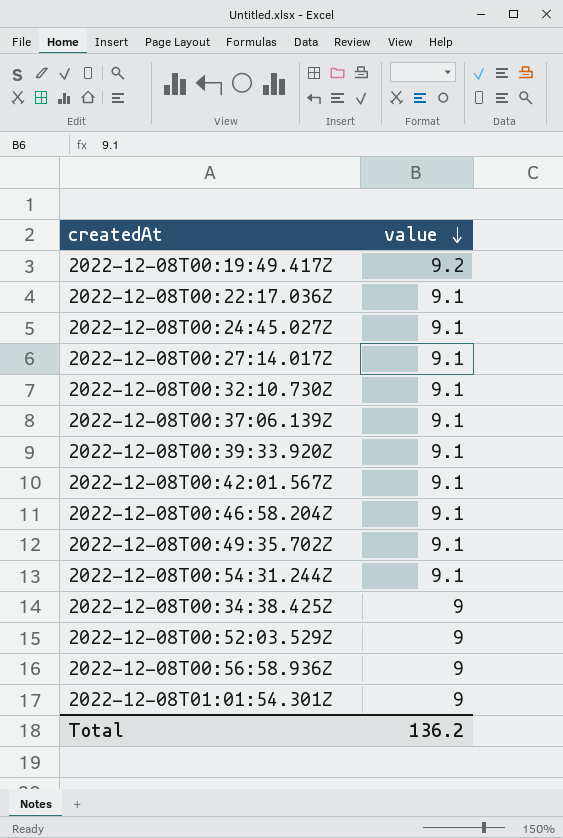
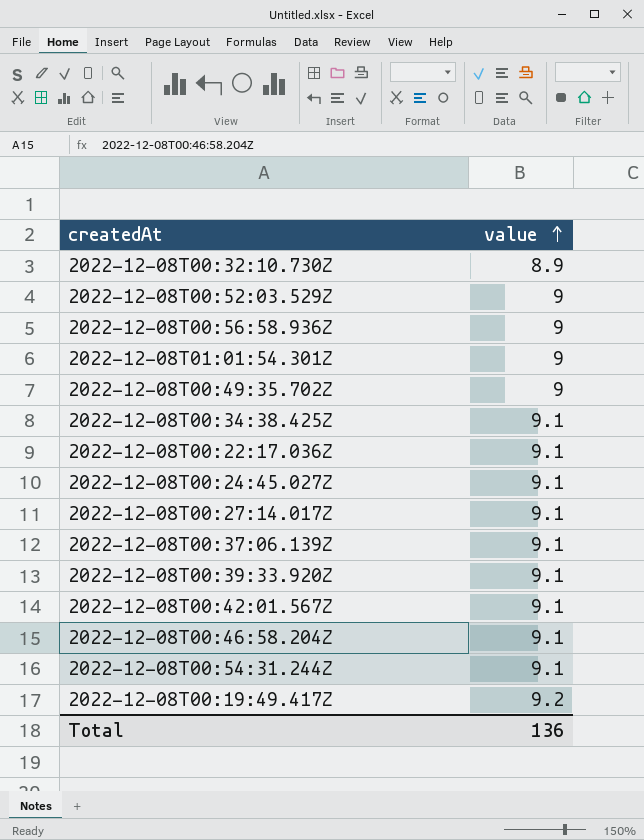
row order: value descending -> value ascending
2022-12-08T00:32:10.730Z | value: 9.1 -> 8.9
2022-12-08T00:49:35.702Z | value: 9.1 -> 9
2022-12-08T00:34:38.425Z | value: 9 -> 9.1
Total | value: 136.2 -> 136

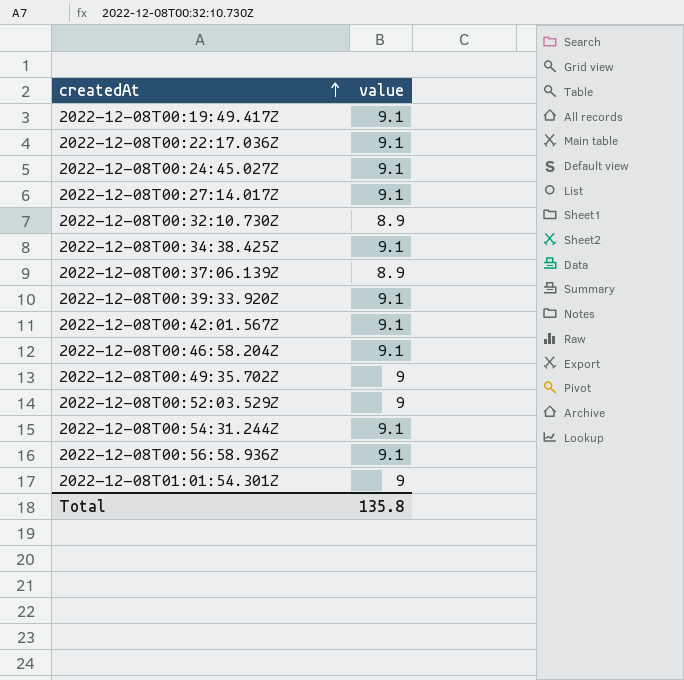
row order: value ascending -> createdAt ascending
2022-12-08T00:19:49.417Z | value: 9.2 -> 9.1
2022-12-08T00:37:06.139Z | value: 9.1 -> 8.9
2022-12-08T00:56:58.936Z | value: 9 -> 9.1
Total | value: 136 -> 135.8

